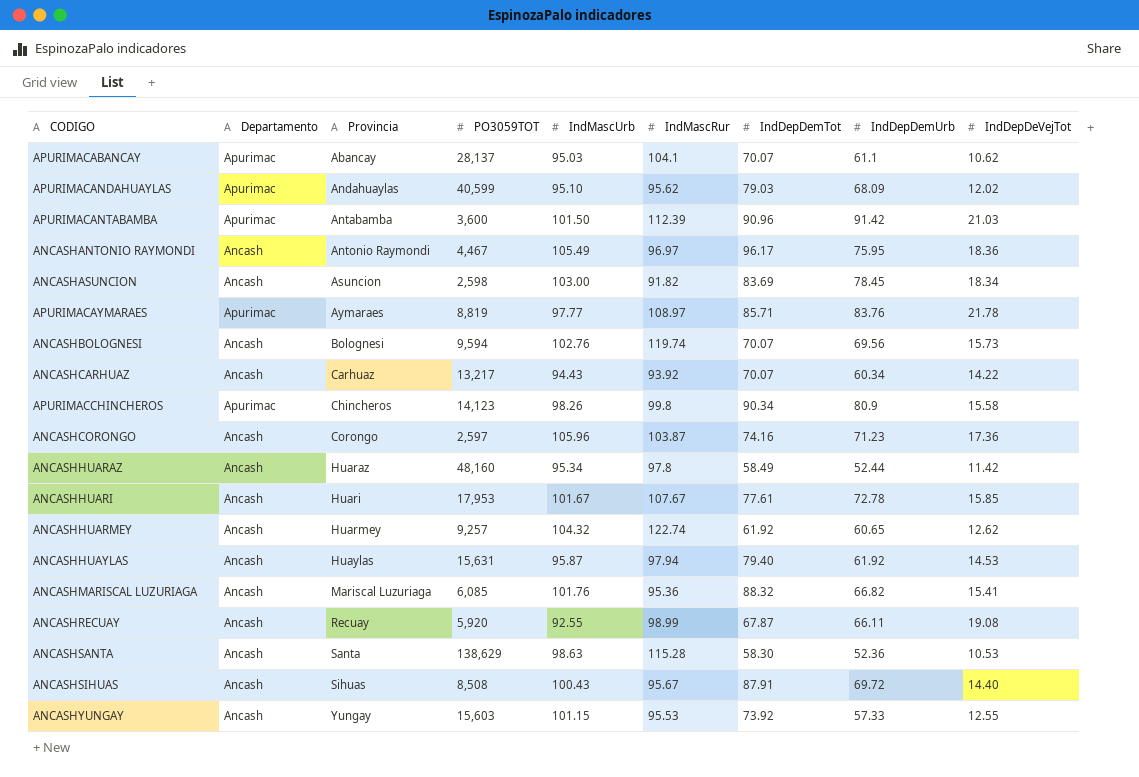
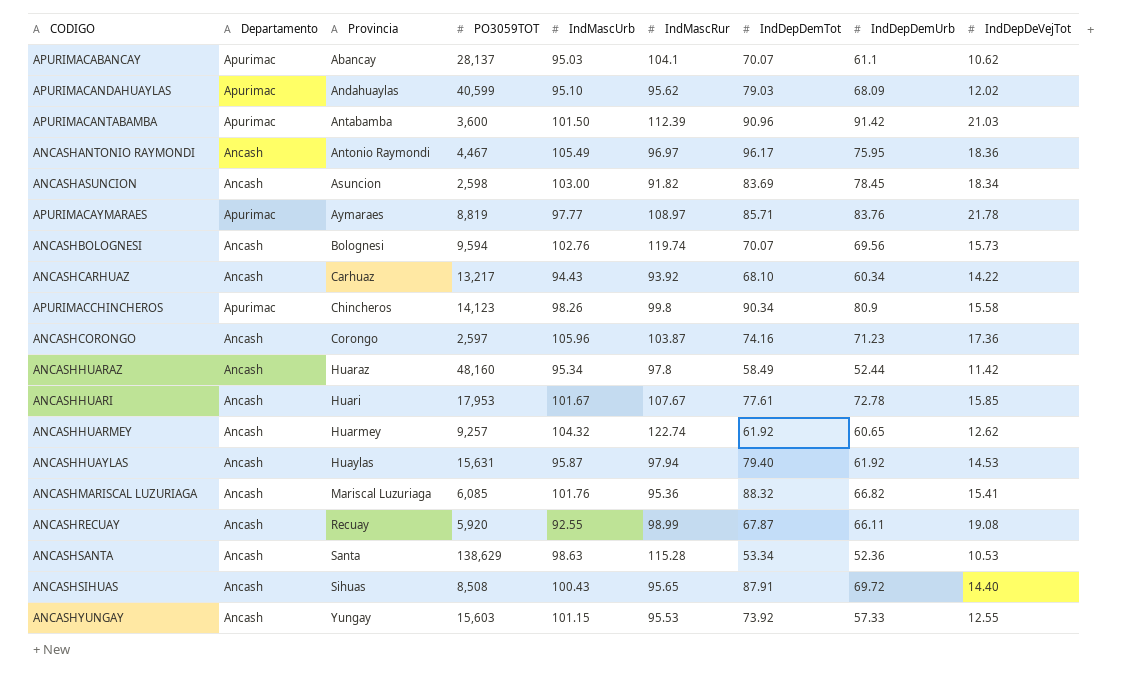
ANCASHCARHUAZ | IndDepDemTot: 70.07 -> 68.10
ANCASHSANTA | IndDepDemTot: 58.30 -> 53.34
ANCASHSIHUAS | IndMascRur: 95.67 -> 95.65

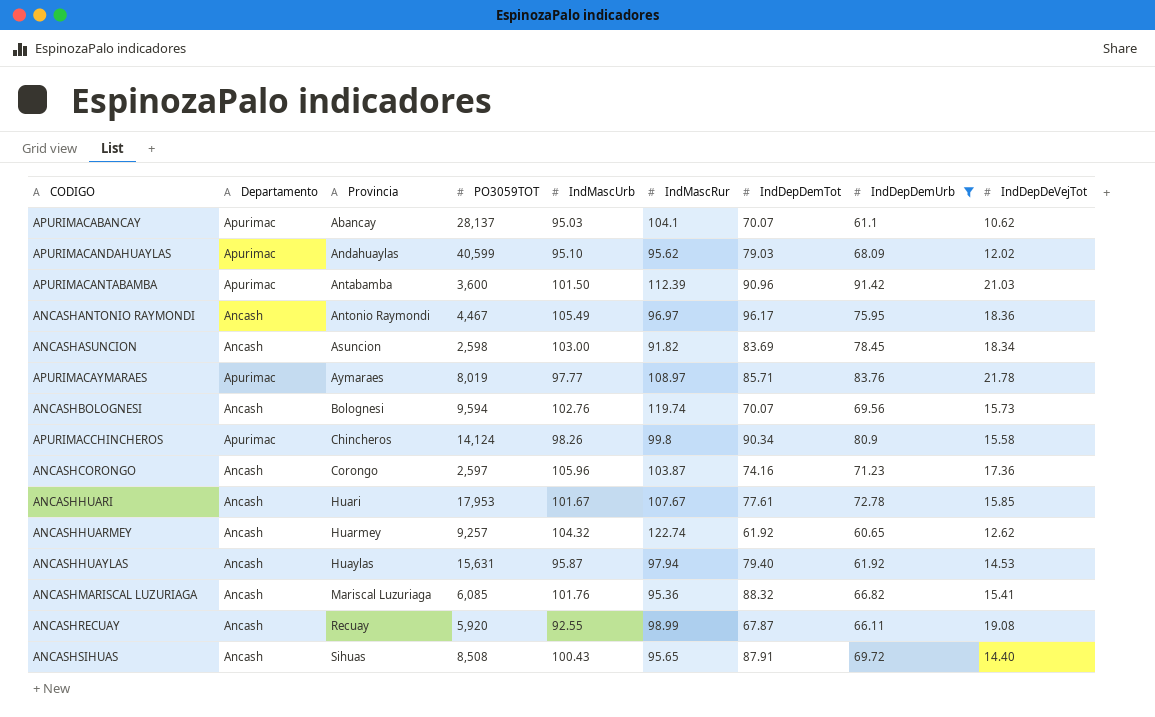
filter: none -> IndDepDemUrb >= 60.65
APURIMACAYMARAES | PO3059TOT: 8,819 -> 8,019
APURIMACCHINCHEROS | PO3059TOT: 14,123 -> 14,124

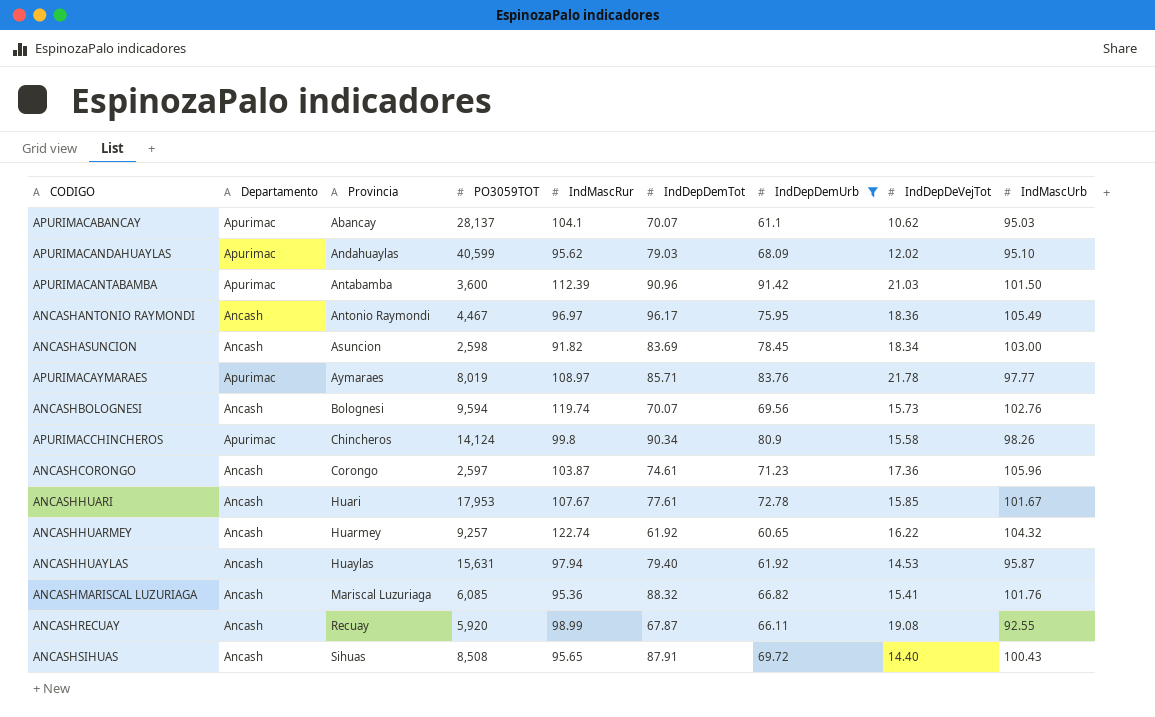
column IndMascUrb | position: 5 -> 9
ANCASHCORONGO | IndDepDemTot: 74.16 -> 74.61
ANCASHHUARMEY | IndDepDeVejTot: 12.62 -> 16.22

